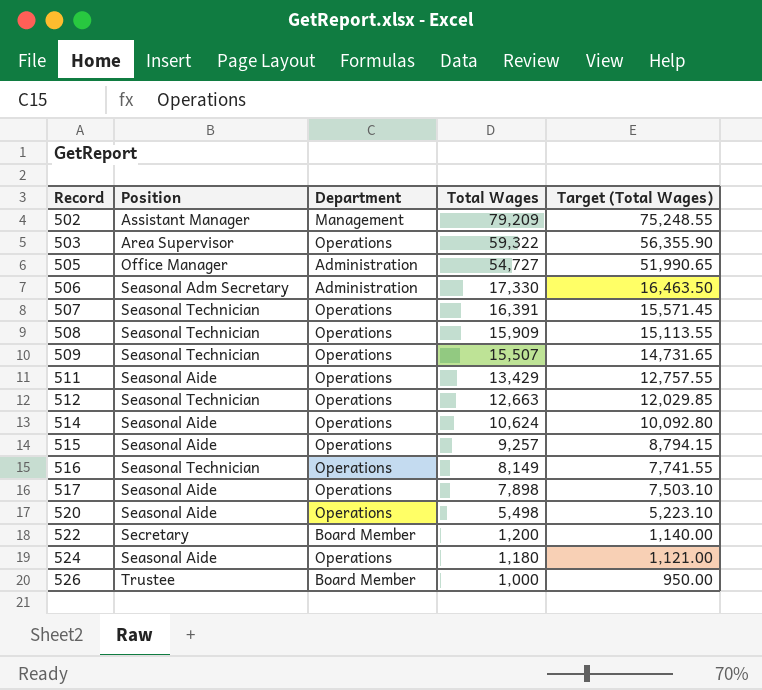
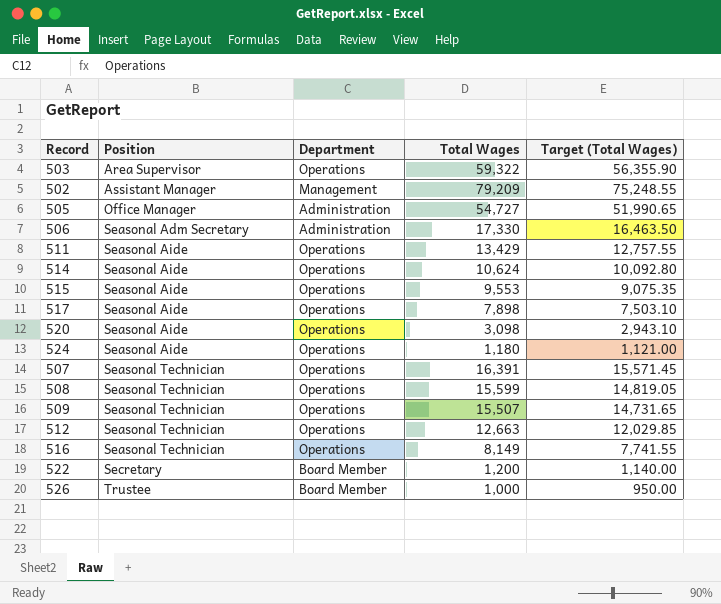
row order: Record ascending -> Position ascending
515 | Total Wages: 9,257 -> 9,553
515 | Target (Total Wages): 8,794.15 -> 9,075.35
520 | Total Wages: 5,498 -> 3,098
520 | Target (Total Wages): 5,223.10 -> 2,943.10
508 | Total Wages: 15,909 -> 15,599
508 | Target (Total Wages): 15,113.55 -> 14,819.05

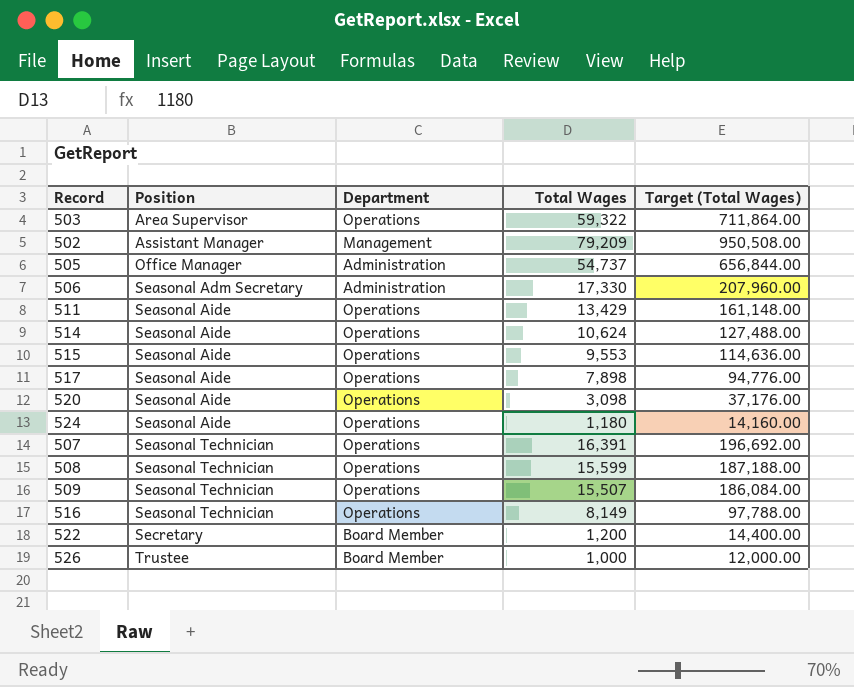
column Target (Total Wages) | formula: [Total Wages] * 0.95 -> [Total Wages] * 12
row 512: Seasonal Technician | Operations | 12,663 | 12,029.85 -> none
505 | Total Wages: 54,727 -> 54,737

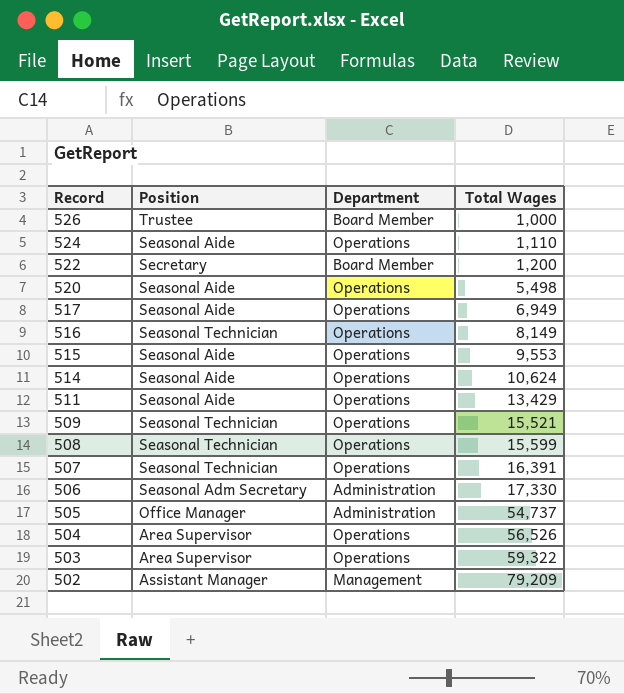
row order: Position ascending -> Record descending
column Target (Total Wages) | formula: [Total Wages] * 12 -> none
524 | Total Wages: 1,180 -> 1,110
520 | Total Wages: 3,098 -> 5,498
517 | Total Wages: 7,898 -> 6,949
509 | Total Wages: 15,507 -> 15,521
row 504: none -> Area Supervisor | Operations | 56,526

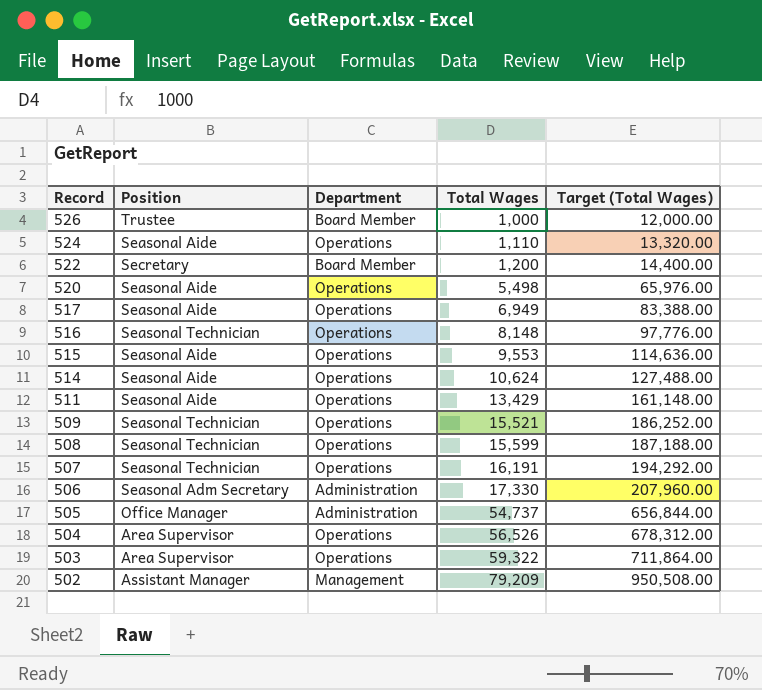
column Target (Total Wages) | formula: none -> [Total Wages] * 12
516 | Total Wages: 8,149 -> 8,148
507 | Total Wages: 16,391 -> 16,191

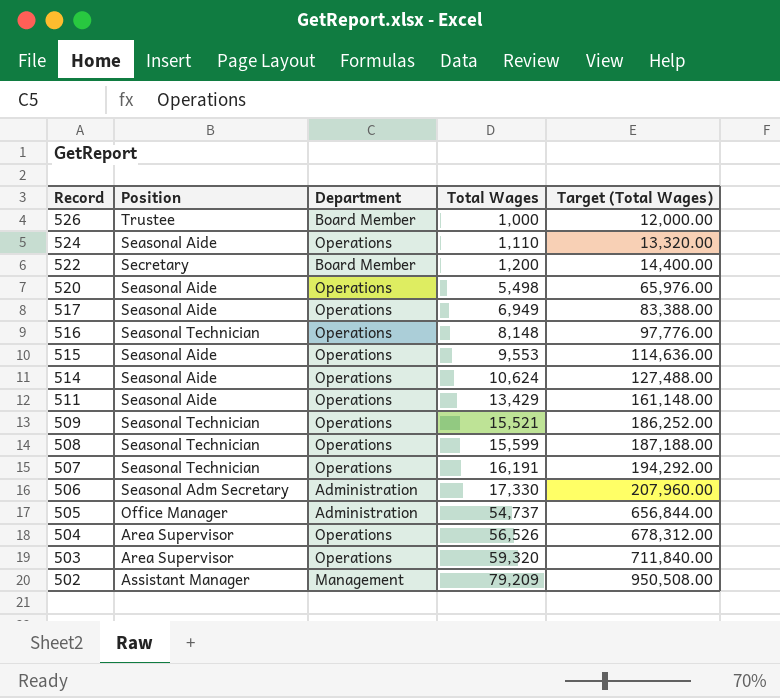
503 | Total Wages: 59,322 -> 59,320
503 | Target (Total Wages): 711,864.00 -> 711,840.00

